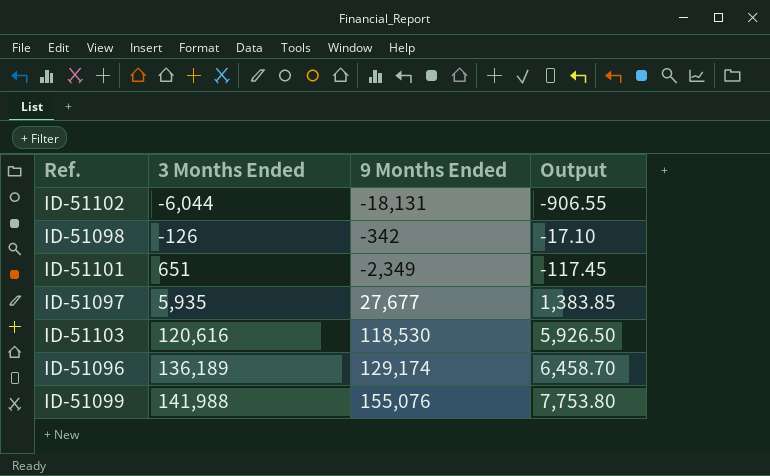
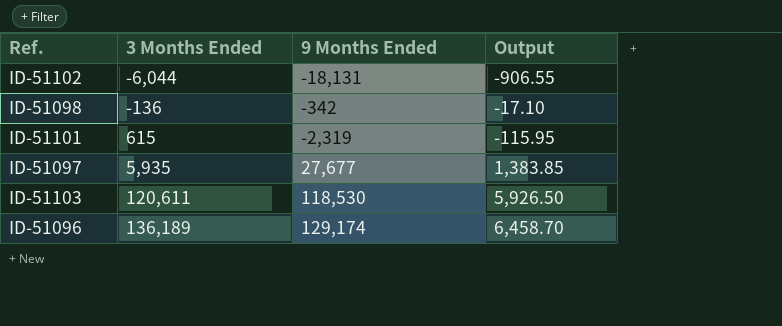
row ID-51099: 141,988 | 155,076 | 7,753.80 -> none
ID-51098 | 3 Months Ended: -126 -> -136
ID-51101 | 3 Months Ended: 651 -> 615
ID-51101 | 9 Months Ended: -2,349 -> -2,319
ID-51101 | Output: -117.45 -> -115.95
ID-51103 | 3 Months Ended: 120,616 -> 120,611

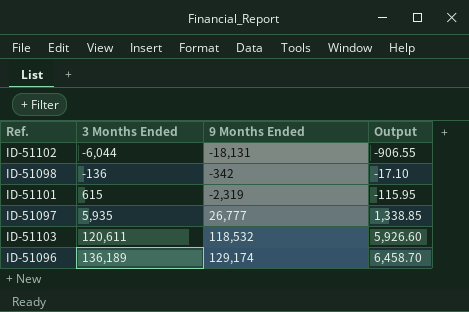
ID-51097 | 9 Months Ended: 27,677 -> 26,777
ID-51097 | Output: 1,383.85 -> 1,338.85
ID-51103 | 9 Months Ended: 118,530 -> 118,532
ID-51103 | Output: 5,926.50 -> 5,926.60

